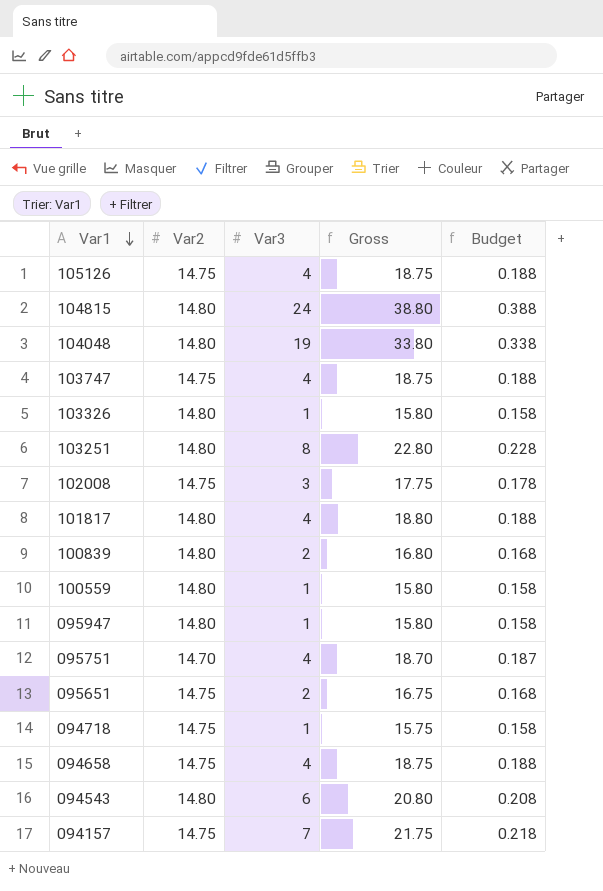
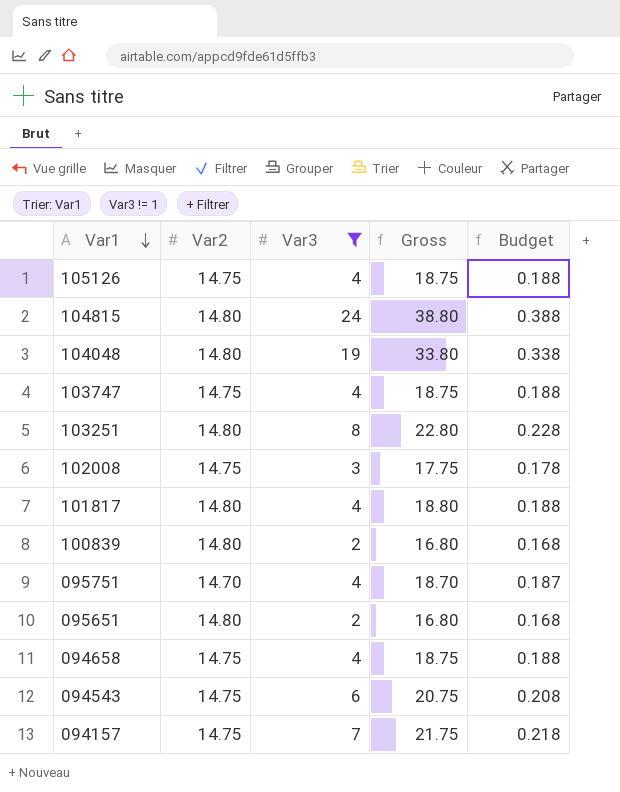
filter: none -> Var3 != 1
095651 | Var2: 14.75 -> 14.80
095651 | Gross: 16.75 -> 16.80
094543 | Var2: 14.80 -> 14.75
094543 | Gross: 20.80 -> 20.75

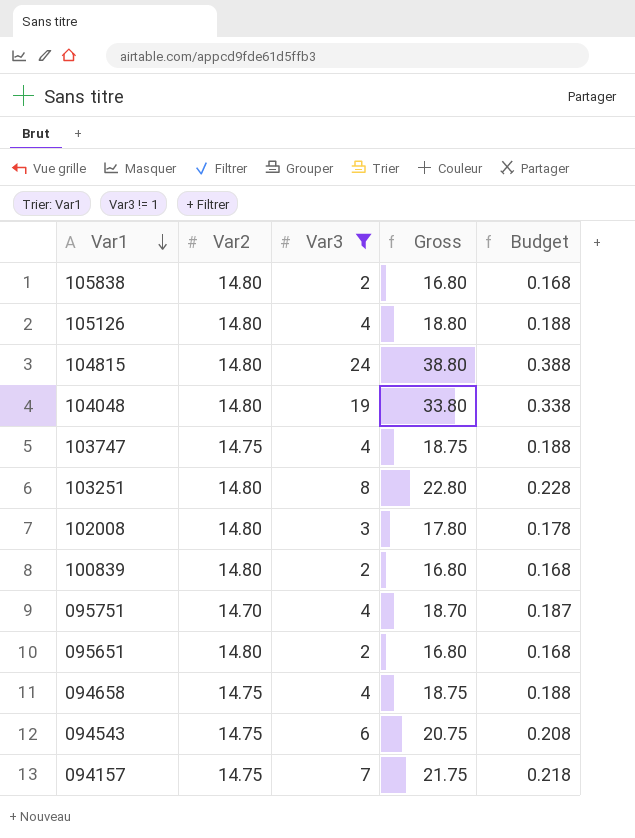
row 101817: 14.80 | 4 | 18.80 | 0.188 -> none
row 105838: none -> 14.80 | 2 | 16.80 | 0.168
105126 | Var2: 14.75 -> 14.80
105126 | Gross: 18.75 -> 18.80
102008 | Var2: 14.75 -> 14.80
102008 | Gross: 17.75 -> 17.80

